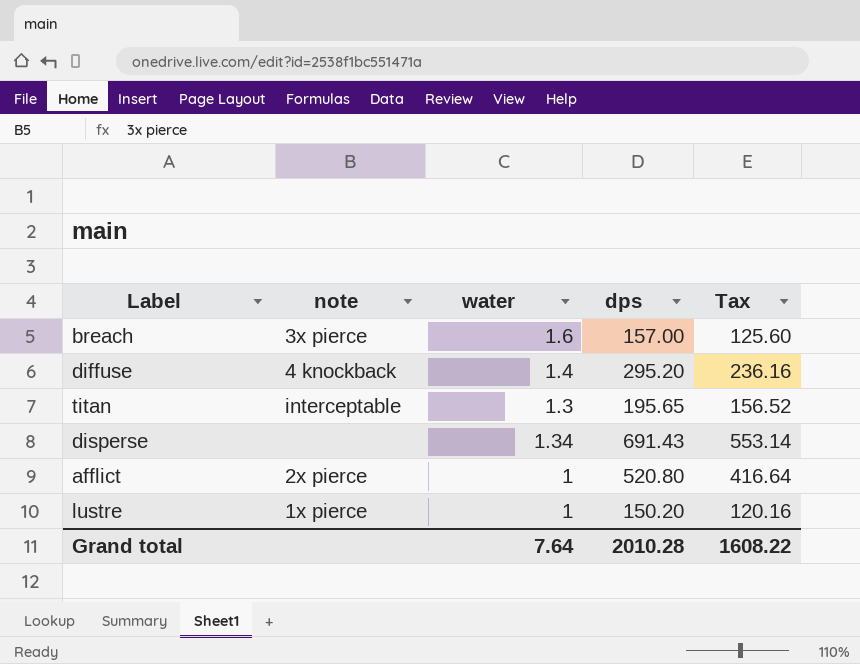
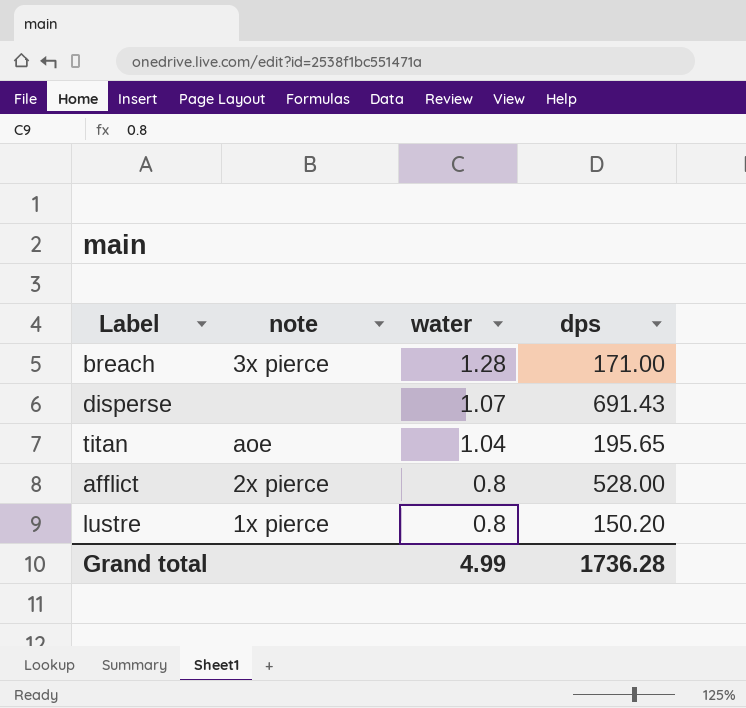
row order: none -> water descending
column Tax | formula: [dps] * 0.8 -> none
row diffuse: 4 knockback | 1.4 | 295.20 | 236.16 -> none
breach | water: 1.6 -> 1.28
breach | dps: 157.00 -> 171.00
disperse | water: 1.34 -> 1.07
titan | note: interceptable -> aoe
titan | water: 1.3 -> 1.04
afflict | water: 1 -> 0.8
afflict | dps: 520.80 -> 528.00
lustre | water: 1 -> 0.8
Grand total | water: 7.64 -> 4.99
Grand total | dps: 2010.28 -> 1736.28

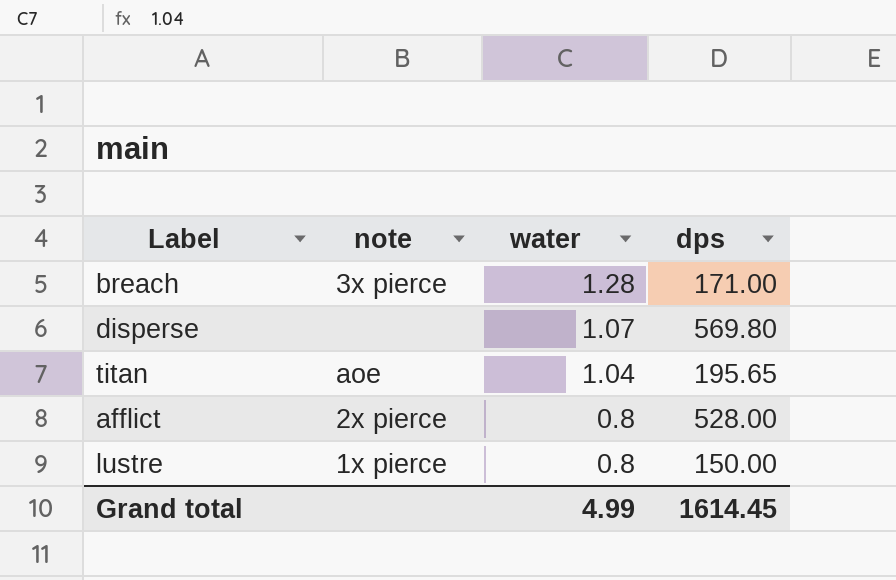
disperse | dps: 691.43 -> 569.80
lustre | dps: 150.20 -> 150.00
Grand total | dps: 1736.28 -> 1614.45

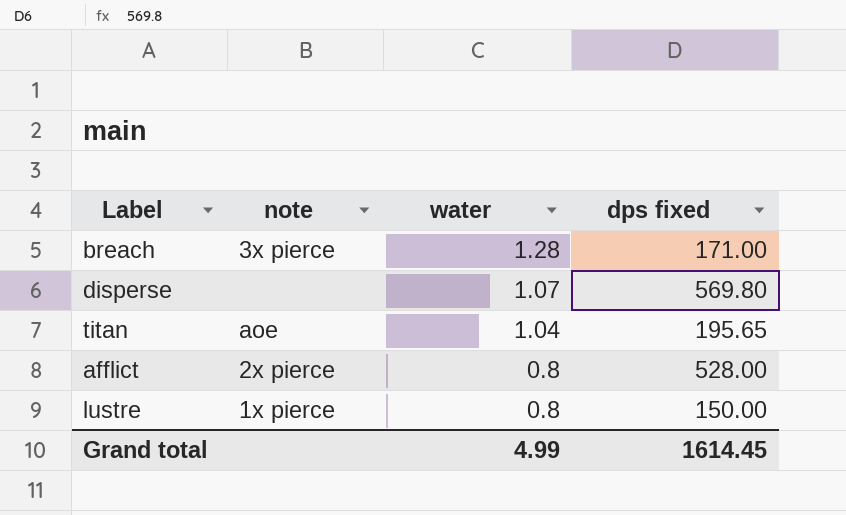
column name: dps -> dps fixed

